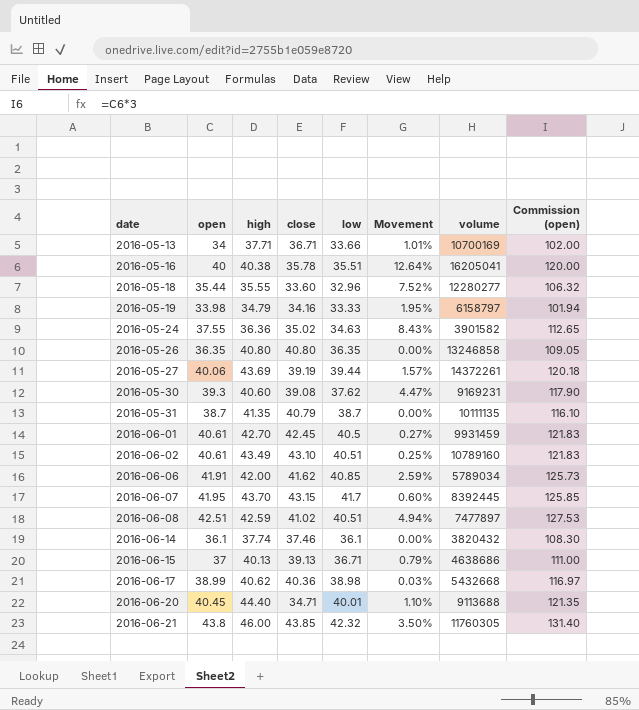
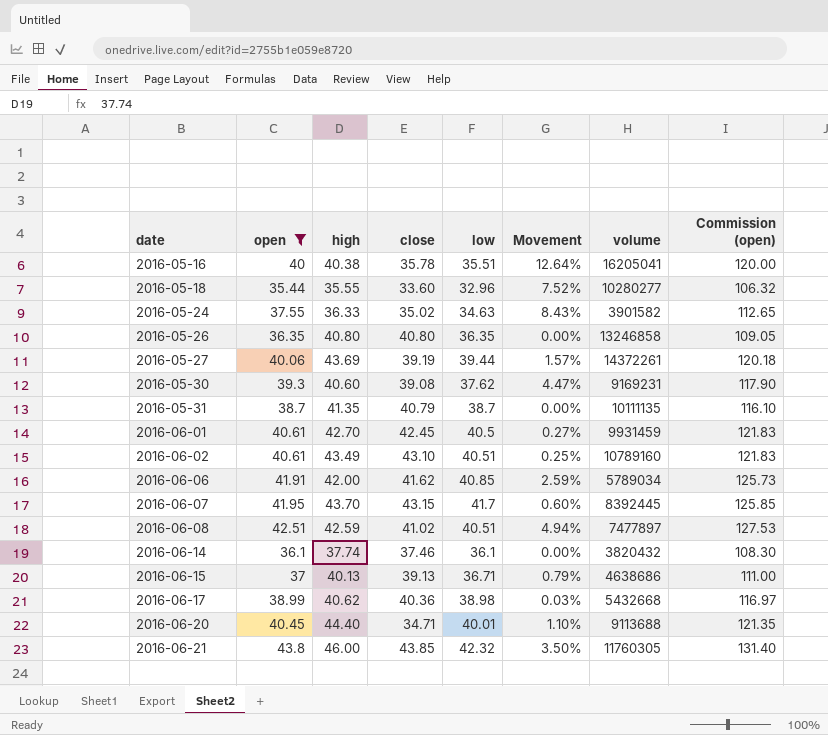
filter: none -> open >= 35.44
2016-05-18 | volume: 12280277 -> 10280277
2016-05-24 | high: 36.36 -> 36.33

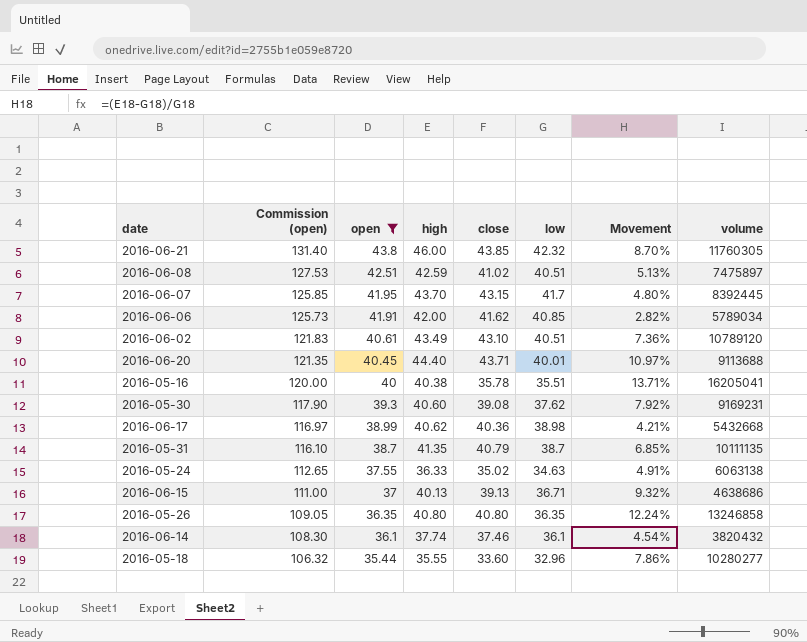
row order: date ascending -> Commission (open) descending
column Commission (open) | position: 8 -> 2
column Movement | formula: ([open] - [low]) / [low] -> ([high] - [low]) / [low]
row 2016-05-27: 40.06 | 43.69 | 39.19 | 39.44 | 1.57% | 14372261 | 120.18 -> none
row 2016-06-01: 40.61 | 42.70 | 42.45 | 40.5 | 0.27% | 9931459 | 121.83 -> none
2016-06-08 | volume: 7477897 -> 7475897
2016-06-02 | volume: 10789160 -> 10789120
2016-06-20 | close: 34.71 -> 43.71
2016-05-24 | volume: 3901582 -> 6063138

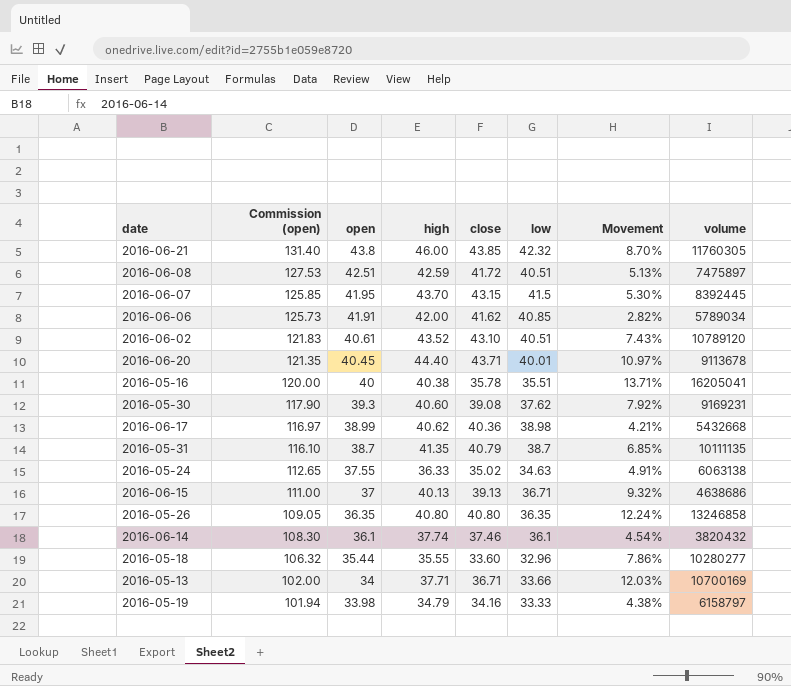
filter: open >= 35.44 -> none
2016-06-08 | close: 41.02 -> 41.72
2016-06-07 | low: 41.7 -> 41.5
2016-06-07 | Movement: 4.80% -> 5.30%
2016-06-02 | high: 43.49 -> 43.52
2016-06-02 | Movement: 7.36% -> 7.43%
2016-06-20 | volume: 9113688 -> 9113678

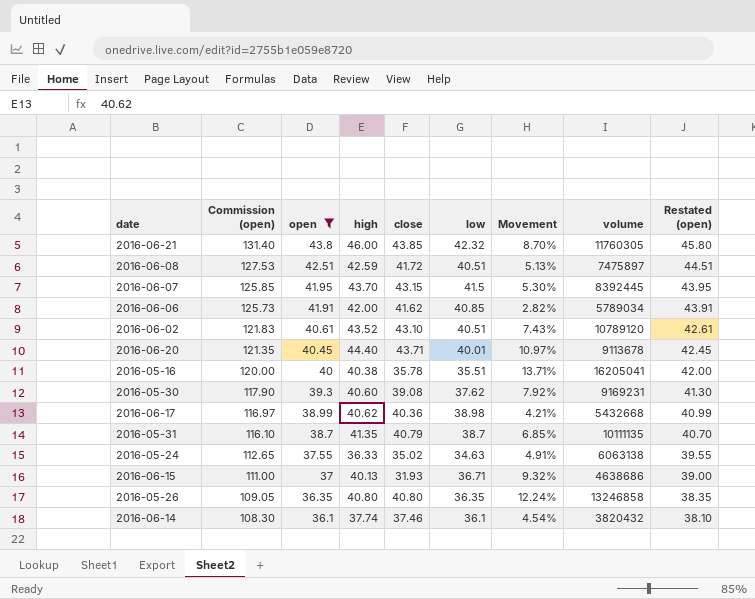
filter: none -> open >= 36.1
column Restated (open) | formula: none -> [open] + 2
2016-06-15 | close: 39.13 -> 31.93

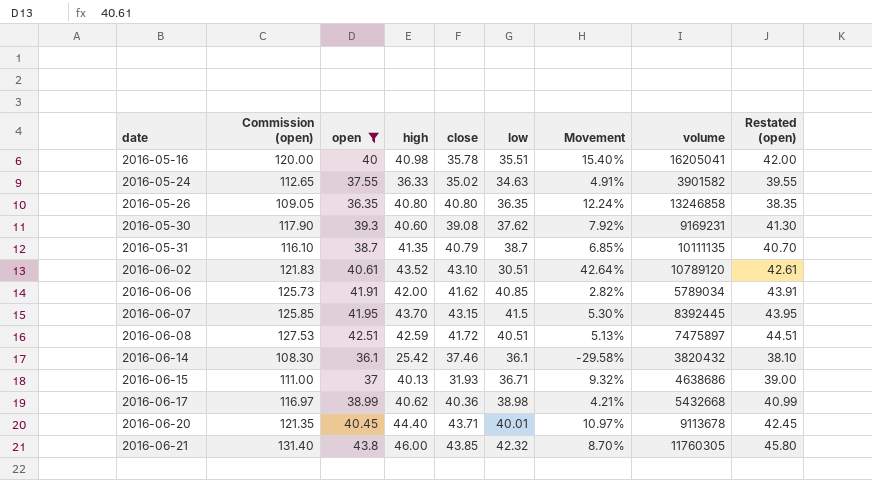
row order: Commission (open) descending -> date ascending
2016-05-16 | high: 40.38 -> 40.98
2016-05-16 | Movement: 13.71% -> 15.40%
2016-05-24 | volume: 6063138 -> 3901582
2016-06-02 | low: 40.51 -> 30.51
2016-06-02 | Movement: 7.43% -> 42.64%
2016-06-14 | high: 37.74 -> 25.42
2016-06-14 | Movement: 4.54% -> -29.58%

